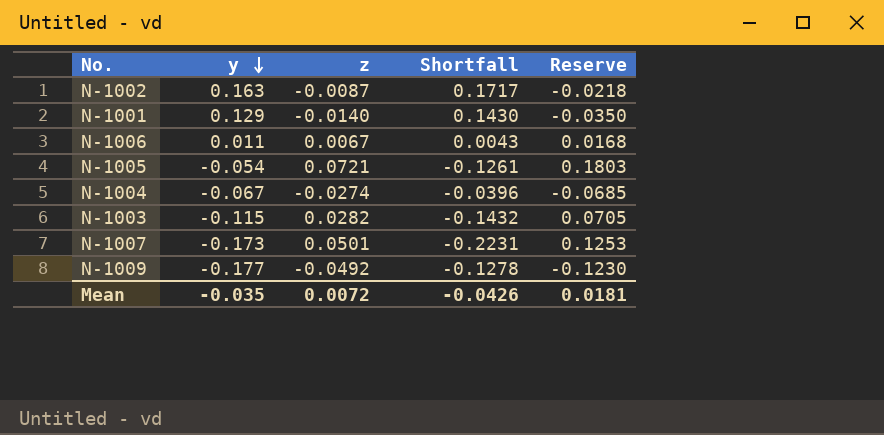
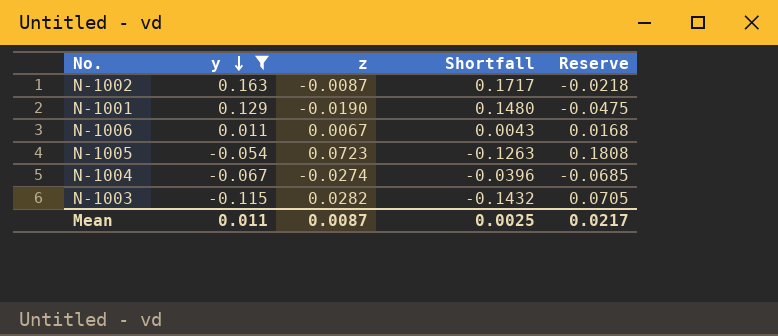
filter: none -> y >= -0.115
N-1001 | z: -0.0140 -> -0.0190
N-1001 | Shortfall: 0.1430 -> 0.1480
N-1001 | Reserve: -0.0350 -> -0.0475
N-1005 | z: 0.0721 -> 0.0723
N-1005 | Shortfall: -0.1261 -> -0.1263
N-1005 | Reserve: 0.1803 -> 0.1808
Mean | y: -0.035 -> 0.011
Mean | z: 0.0072 -> 0.0087
Mean | Shortfall: -0.0426 -> 0.0025
Mean | Reserve: 0.0181 -> 0.0217

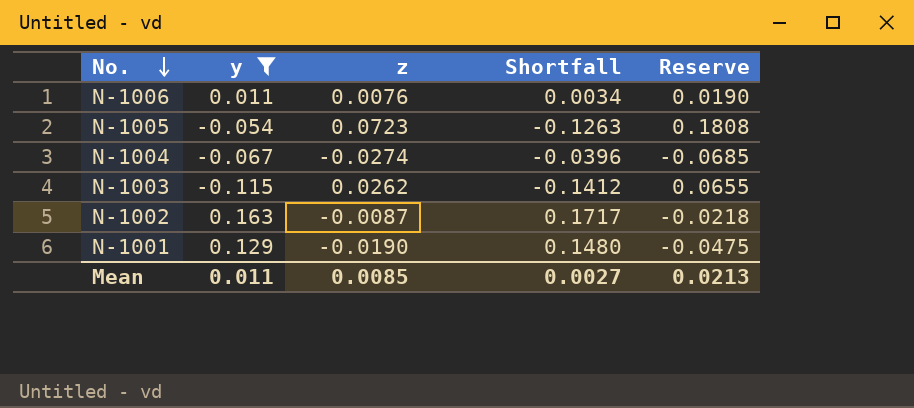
row order: y descending -> No. descending
N-1006 | z: 0.0067 -> 0.0076
N-1006 | Shortfall: 0.0043 -> 0.0034
N-1006 | Reserve: 0.0168 -> 0.0190
N-1003 | z: 0.0282 -> 0.0262
N-1003 | Shortfall: -0.1432 -> -0.1412
N-1003 | Reserve: 0.0705 -> 0.0655
Mean | z: 0.0087 -> 0.0085
Mean | Shortfall: 0.0025 -> 0.0027
Mean | Reserve: 0.0217 -> 0.0213

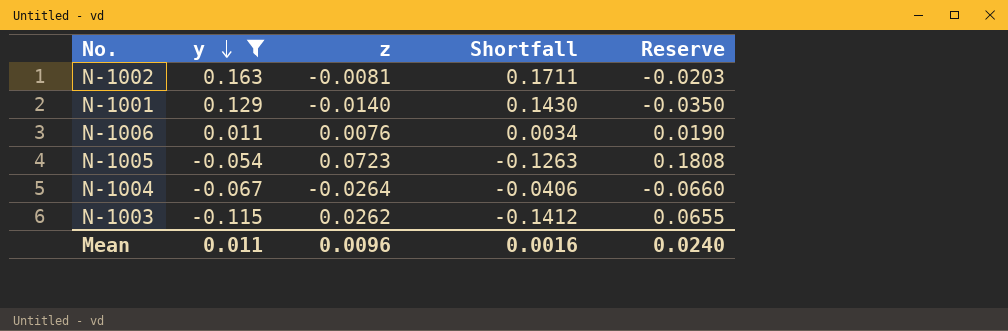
row order: No. descending -> y descending
N-1002 | z: -0.0087 -> -0.0081
N-1002 | Shortfall: 0.1717 -> 0.1711
N-1002 | Reserve: -0.0218 -> -0.0203
N-1001 | z: -0.0190 -> -0.0140
N-1001 | Shortfall: 0.1480 -> 0.1430
N-1001 | Reserve: -0.0475 -> -0.0350
N-1004 | z: -0.0274 -> -0.0264
N-1004 | Shortfall: -0.0396 -> -0.0406
N-1004 | Reserve: -0.0685 -> -0.0660
Mean | z: 0.0085 -> 0.0096
Mean | Shortfall: 0.0027 -> 0.0016
Mean | Reserve: 0.0213 -> 0.0240

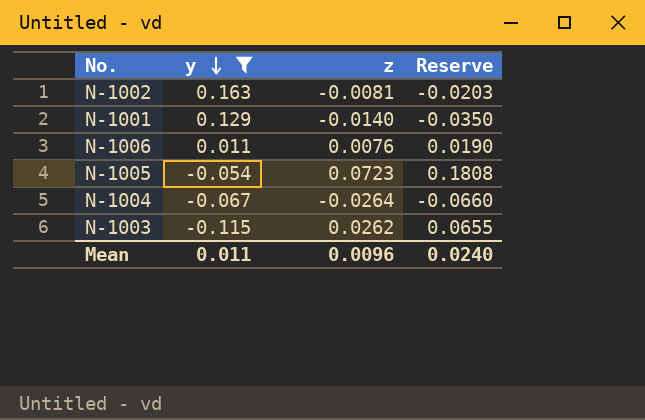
column Shortfall | formula: [y] - [z] -> none

